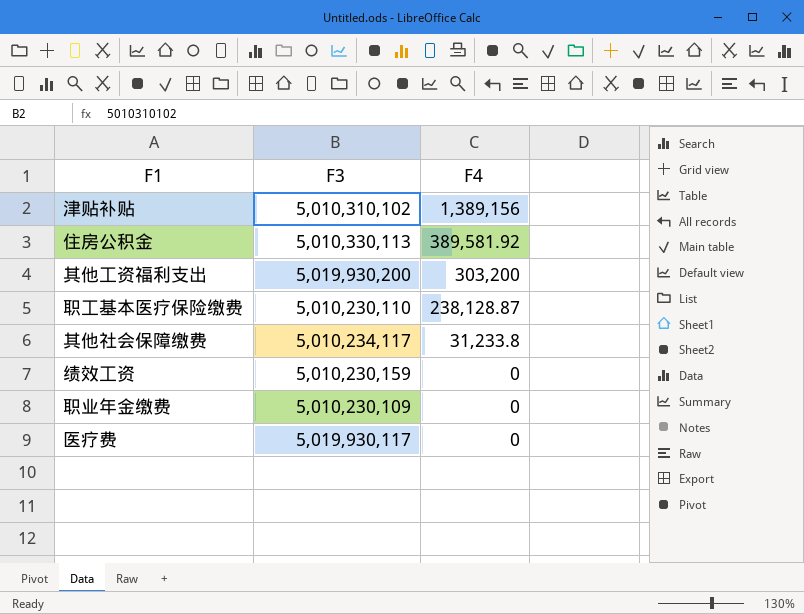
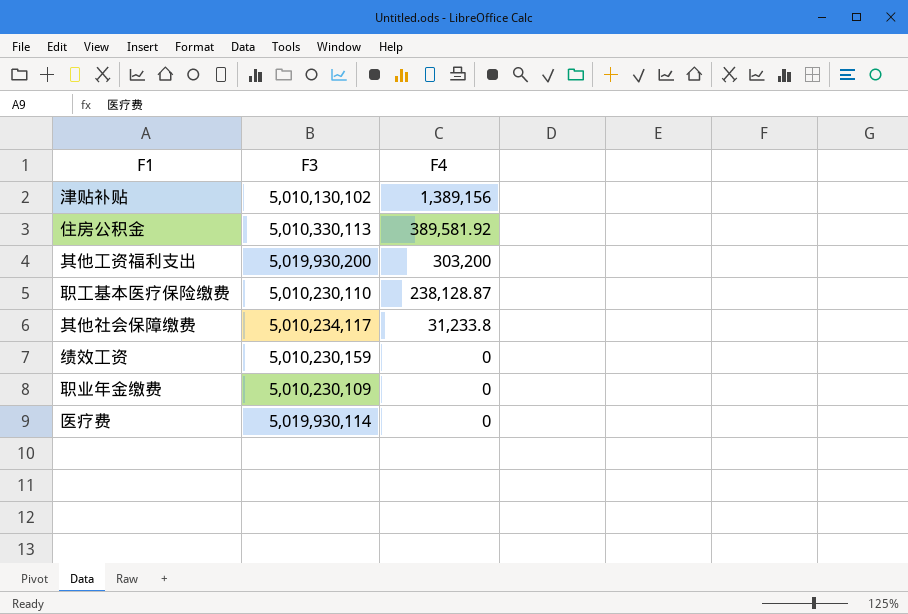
津贴补贴 | F3: 5,010,310,102 -> 5,010,130,102
医疗费 | F3: 5,019,930,117 -> 5,019,930,114

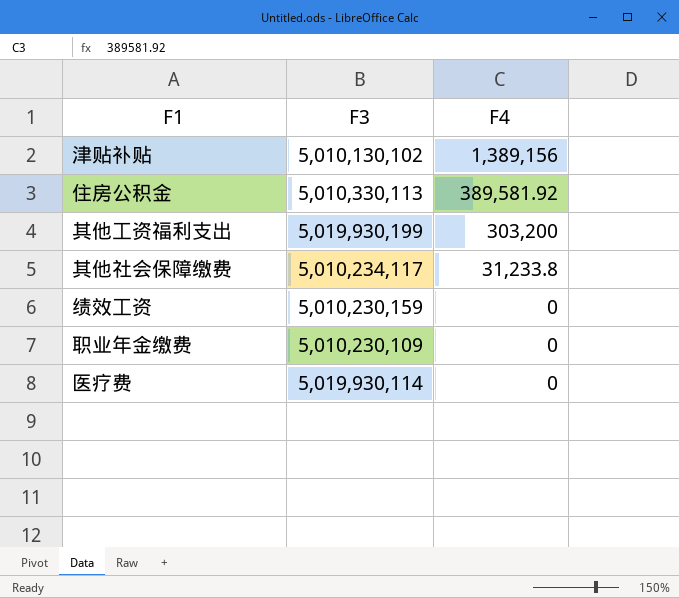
row 职工基本医疗保险缴费: 5,010,230,110 | 238,128.87 -> none
其他工资福利支出 | F3: 5,019,930,200 -> 5,019,930,199

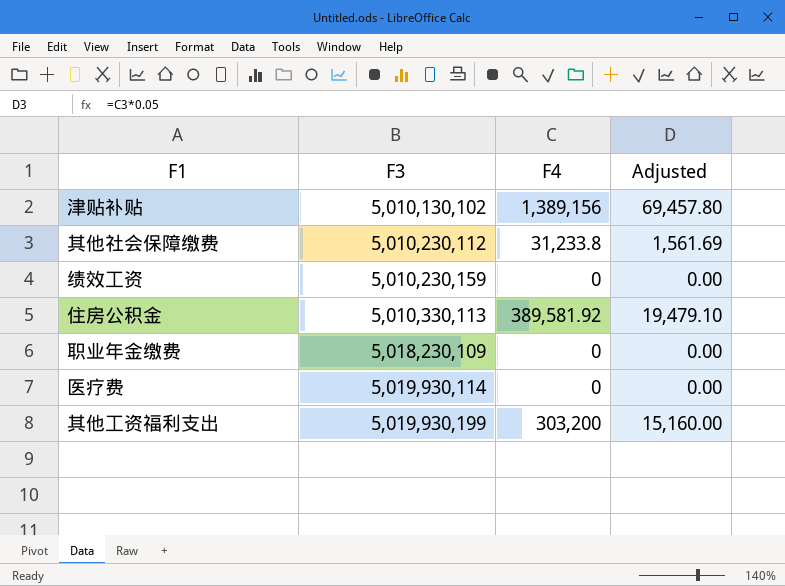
row order: F4 descending -> F3 ascending
column Adjusted | formula: none -> [F4] * 0.05
其他社会保障缴费 | F3: 5,010,234,117 -> 5,010,230,112
职业年金缴费 | F3: 5,010,230,109 -> 5,018,230,109

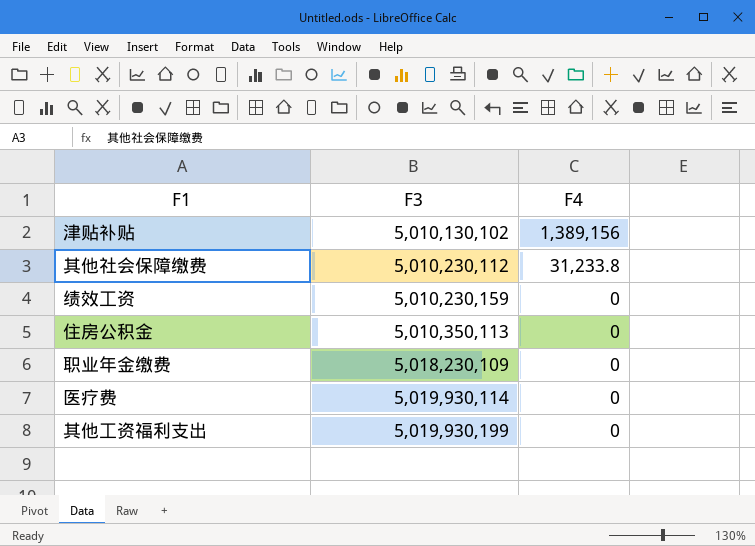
column Adjusted | formula: [F4] * 0.05 -> none
住房公积金 | F3: 5,010,330,113 -> 5,010,350,113
住房公积金 | F4: 389,581.92 -> 0
其他工资福利支出 | F4: 303,200 -> 0

